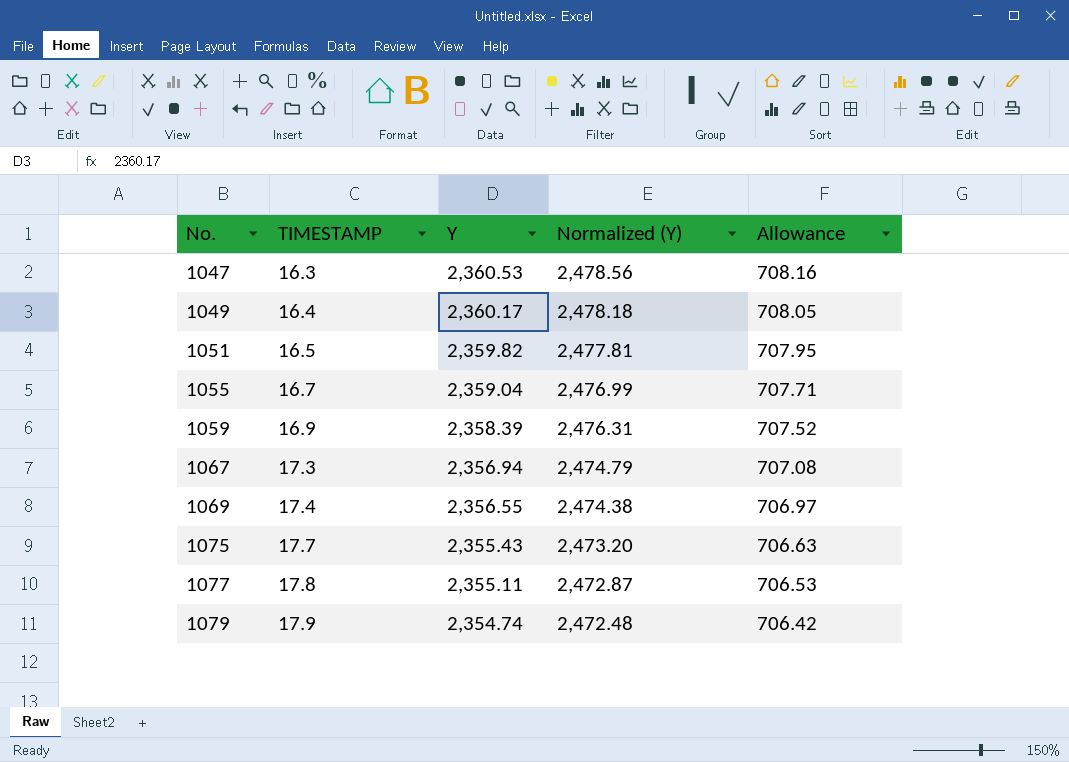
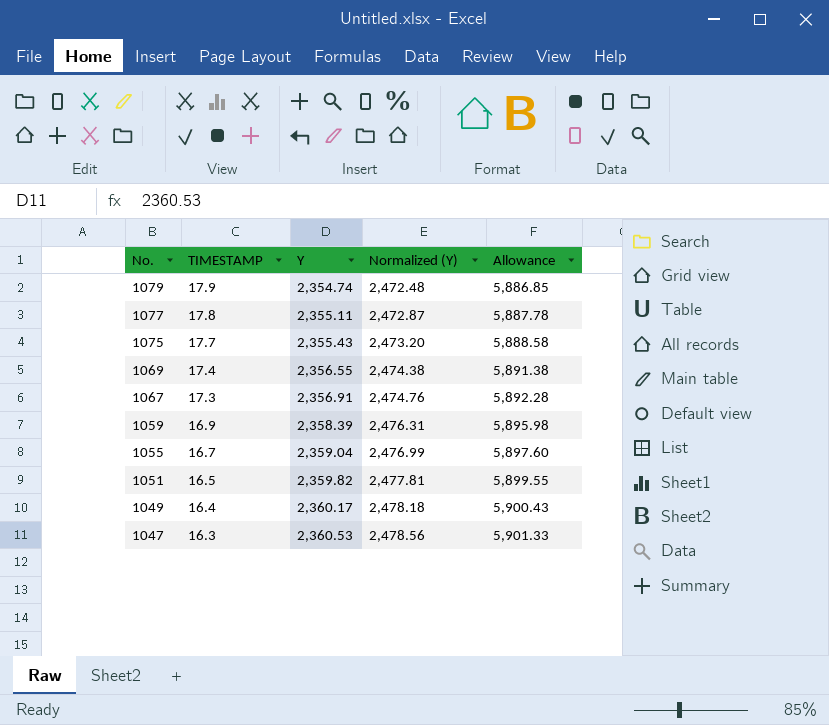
row order: No. ascending -> No. descending
column Allowance | formula: [Y] * 0.3 -> [Y] * 2.5
1067 | Y: 2,356.94 -> 2,356.91
1067 | Normalized (Y): 2,474.79 -> 2,474.76

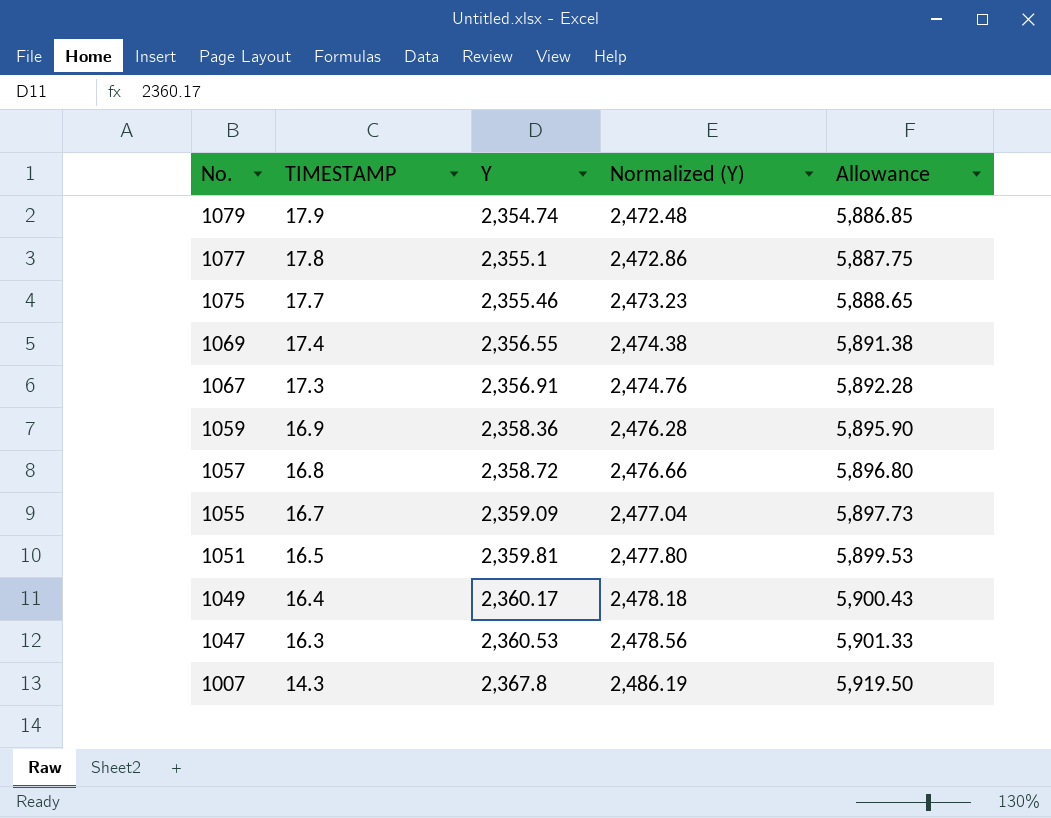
1077 | Y: 2,355.11 -> 2,355.1
1077 | Normalized (Y): 2,472.87 -> 2,472.86
1077 | Allowance: 5,887.78 -> 5,887.75
1075 | Y: 2,355.43 -> 2,355.46
1075 | Normalized (Y): 2,473.20 -> 2,473.23
1075 | Allowance: 5,888.58 -> 5,888.65
1059 | Y: 2,358.39 -> 2,358.36
1059 | Normalized (Y): 2,476.31 -> 2,476.28
1059 | Allowance: 5,895.98 -> 5,895.90
row 1057: none -> 16.8 | 2,358.72 | 2,476.66 | 5,896.80
1055 | Y: 2,359.04 -> 2,359.09
1055 | Normalized (Y): 2,476.99 -> 2,477.04
1055 | Allowance: 5,897.60 -> 5,897.73
1051 | Y: 2,359.82 -> 2,359.81
1051 | Normalized (Y): 2,477.81 -> 2,477.80
1051 | Allowance: 5,899.55 -> 5,899.53
row 1007: none -> 14.3 | 2,367.8 | 2,486.19 | 5,919.50

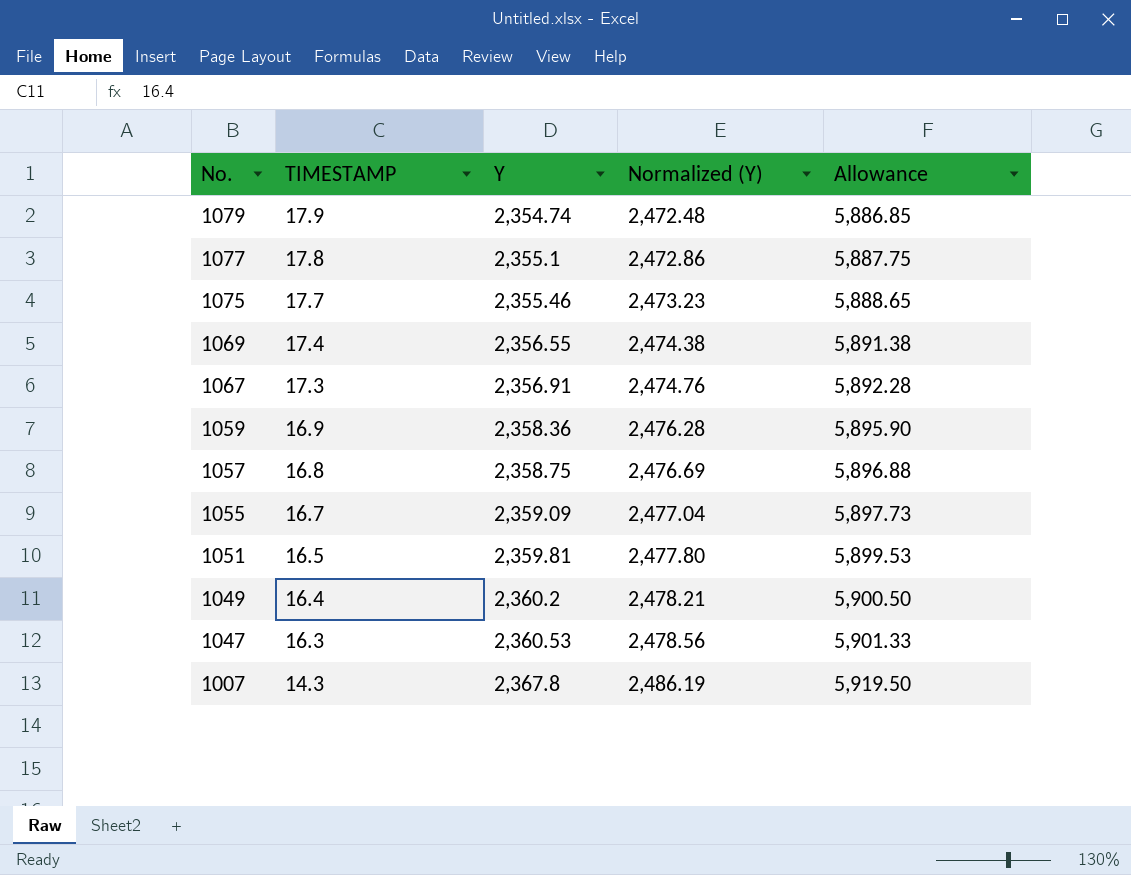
1057 | Y: 2,358.72 -> 2,358.75
1057 | Normalized (Y): 2,476.66 -> 2,476.69
1057 | Allowance: 5,896.80 -> 5,896.88
1049 | Y: 2,360.17 -> 2,360.2
1049 | Normalized (Y): 2,478.18 -> 2,478.21
1049 | Allowance: 5,900.43 -> 5,900.50

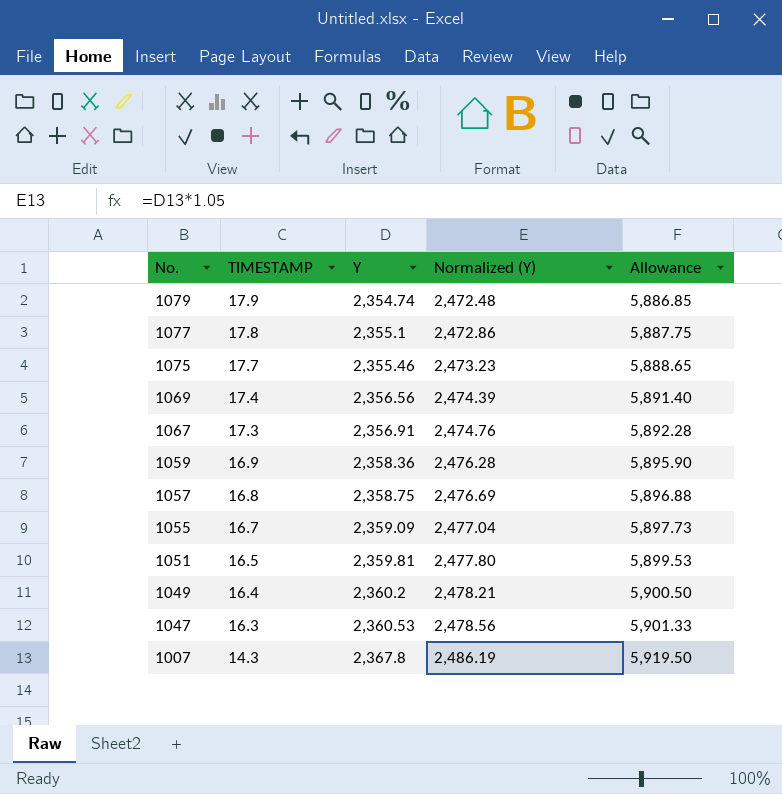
1069 | Y: 2,356.55 -> 2,356.56
1069 | Normalized (Y): 2,474.38 -> 2,474.39
1069 | Allowance: 5,891.38 -> 5,891.40

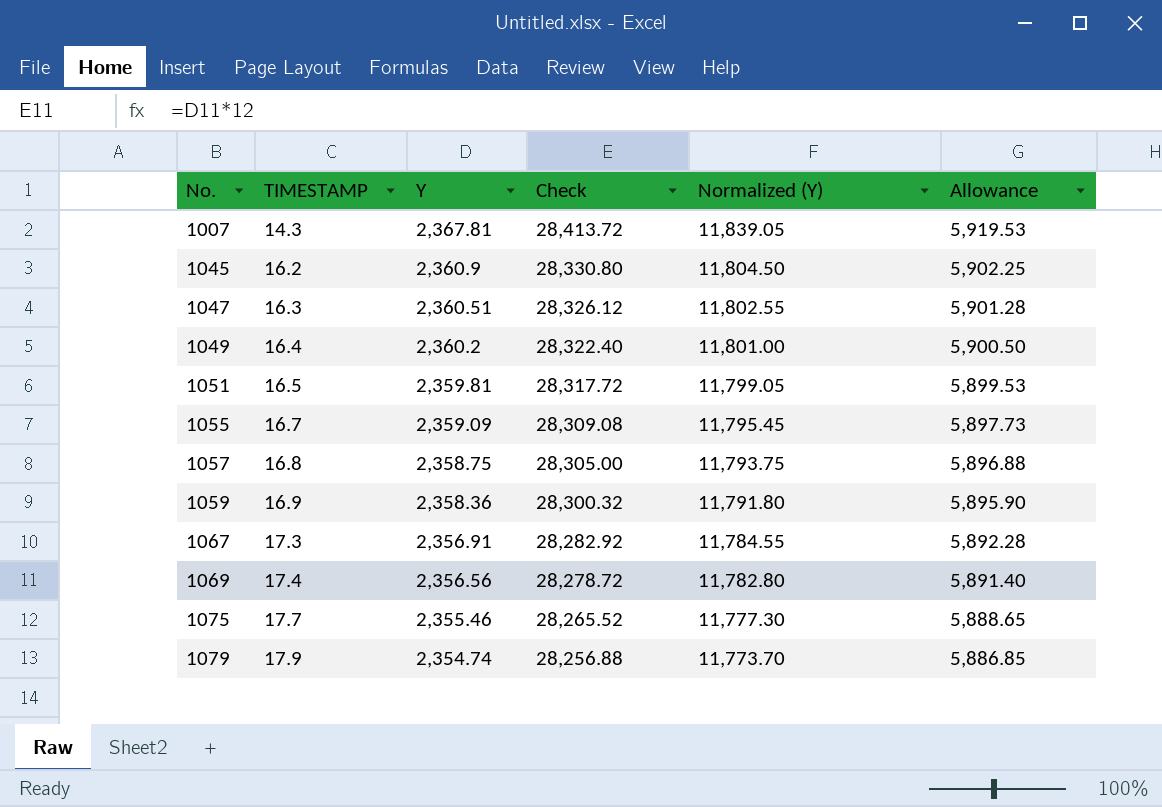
row order: No. descending -> No. ascending
column Check | formula: none -> [Y] * 12
column Normalized (Y) | formula: [Y] * 1.05 -> [Y] * 5
row 1077: 17.8 | 2,355.1 | 2,472.86 | 5,887.75 -> none
1007 | Y: 2,367.8 -> 2,367.81
1007 | Allowance: 5,919.50 -> 5,919.53
row 1045: none -> 16.2 | 2,360.9 | 28,330.80 | 11,804.50 | 5,902.25
1047 | Y: 2,360.53 -> 2,360.51
1047 | Allowance: 5,901.33 -> 5,901.28

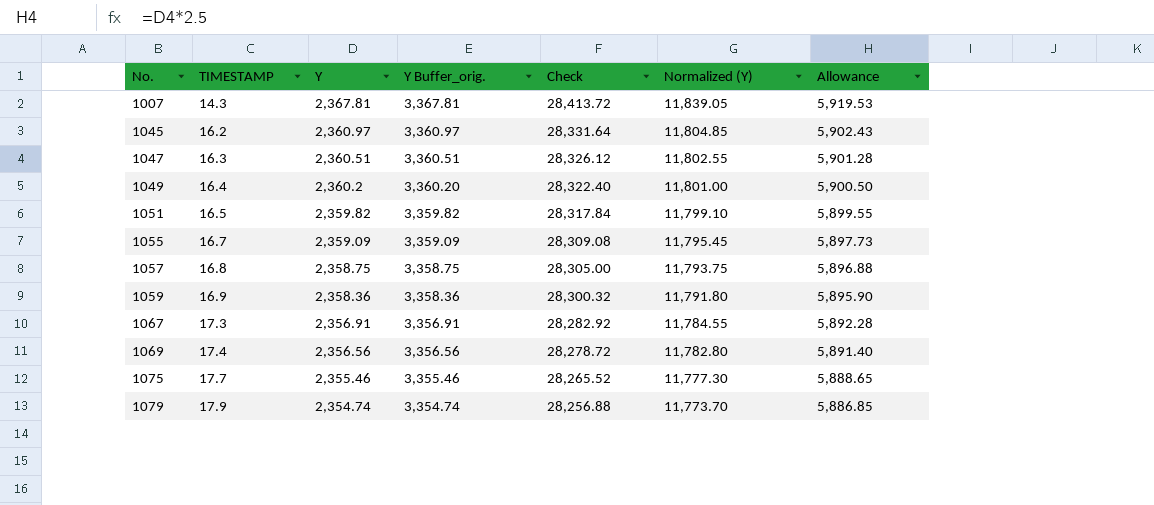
column Y Buffer_orig. | formula: none -> [Y] + 1000
1045 | Y: 2,360.9 -> 2,360.97
1045 | Check: 28,330.80 -> 28,331.64
1045 | Normalized (Y): 11,804.50 -> 11,804.85
1045 | Allowance: 5,902.25 -> 5,902.43
1051 | Y: 2,359.81 -> 2,359.82
1051 | Check: 28,317.72 -> 28,317.84
1051 | Normalized (Y): 11,799.05 -> 11,799.10
1051 | Allowance: 5,899.53 -> 5,899.55

